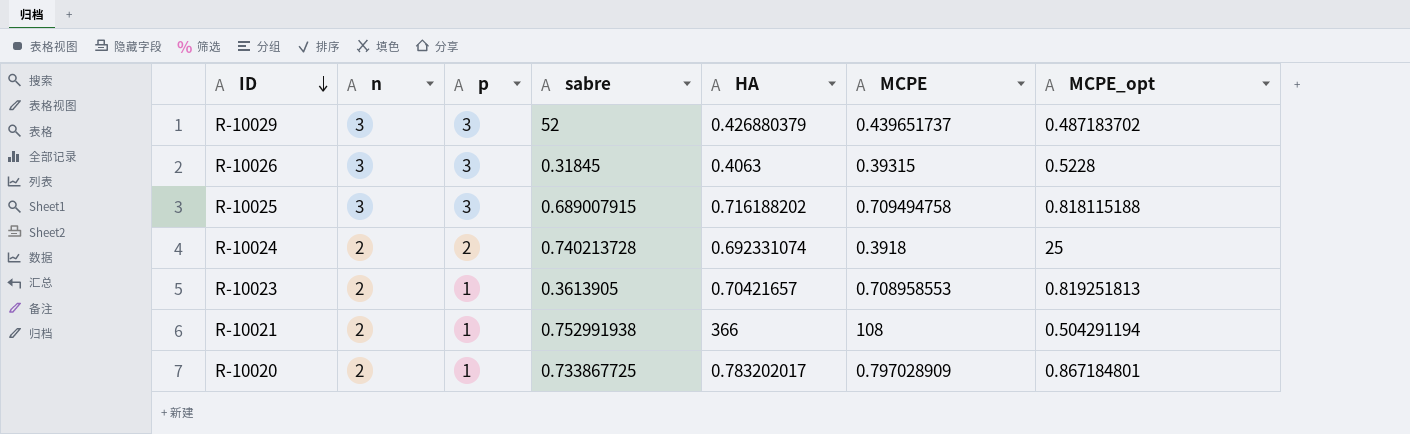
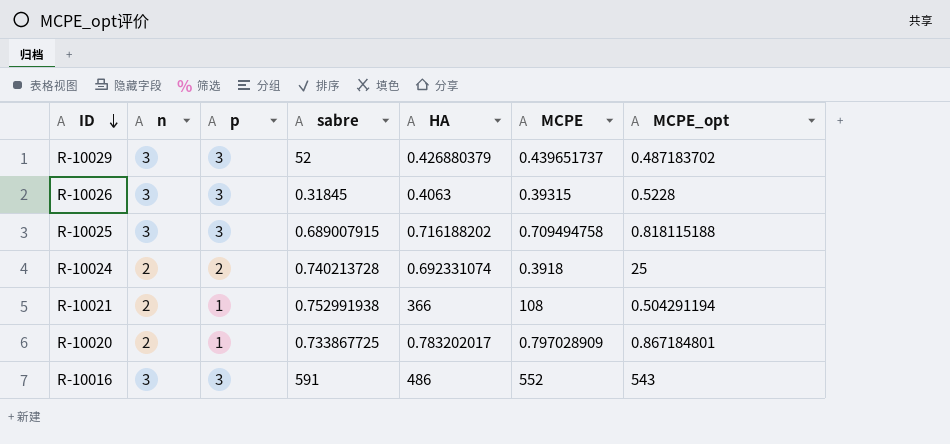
row R-10023: 2 | 1 | 0.3613905 | 0.70421657 | 0.708958553 | 0.819251813 -> none
row R-10016: none -> 3 | 3 | 591 | 486 | 552 | 543

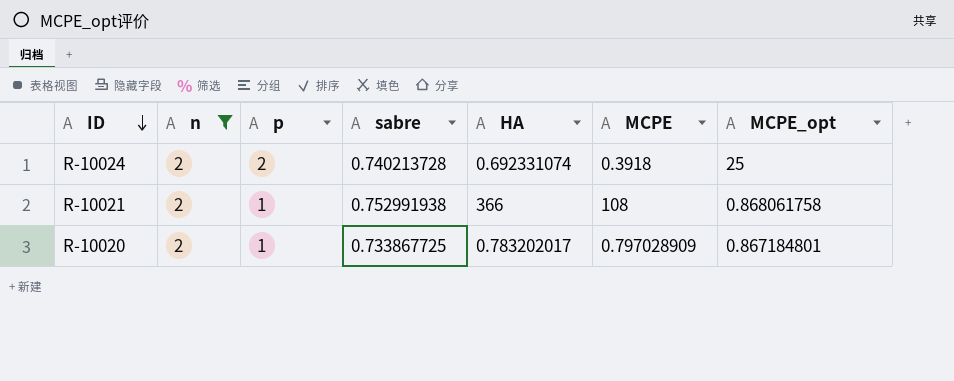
filter: none -> n = 2
R-10021 | MCPE_opt: 0.504291194 -> 0.868061758

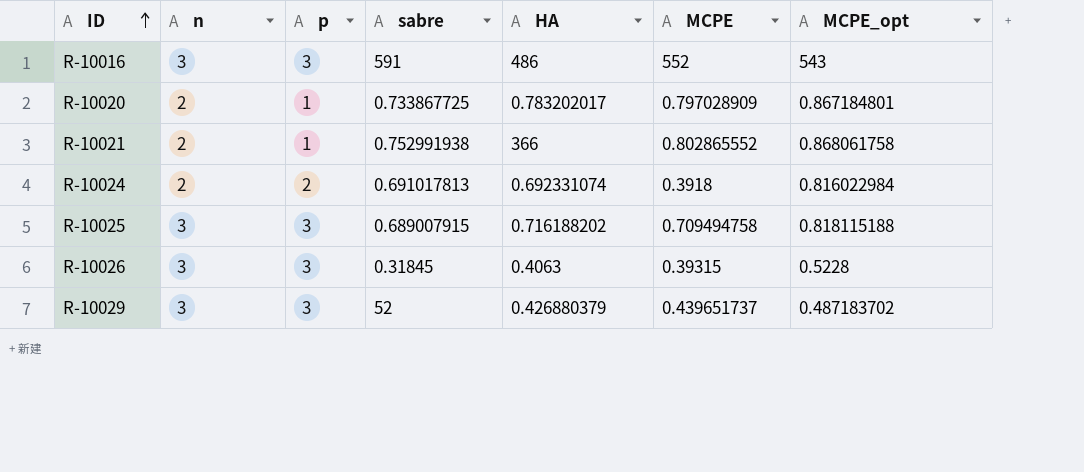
filter: n = 2 -> none
row order: ID descending -> ID ascending
R-10021 | MCPE: 108 -> 0.802865552
R-10024 | sabre: 0.740213728 -> 0.691017813
R-10024 | MCPE_opt: 25 -> 0.816022984

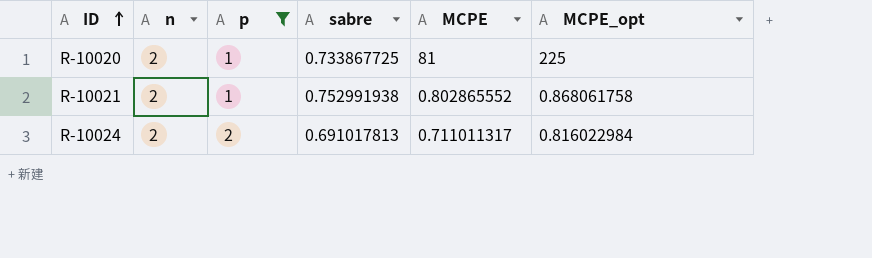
filter: none -> p != 3
column HA | position: 5 -> none
R-10020 | MCPE: 0.797028909 -> 81
R-10020 | MCPE_opt: 0.867184801 -> 225
R-10024 | MCPE: 0.3918 -> 0.711011317

